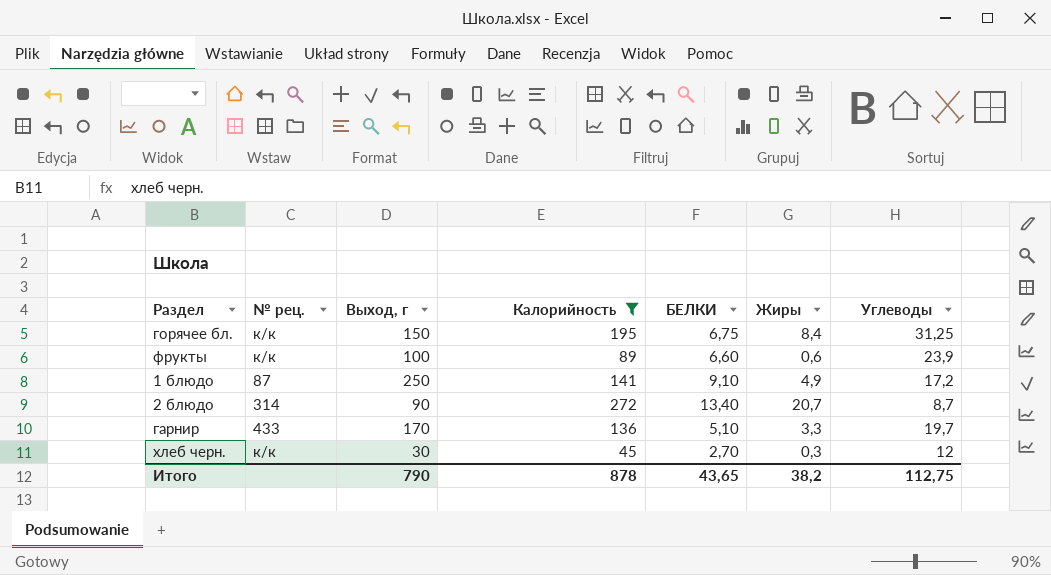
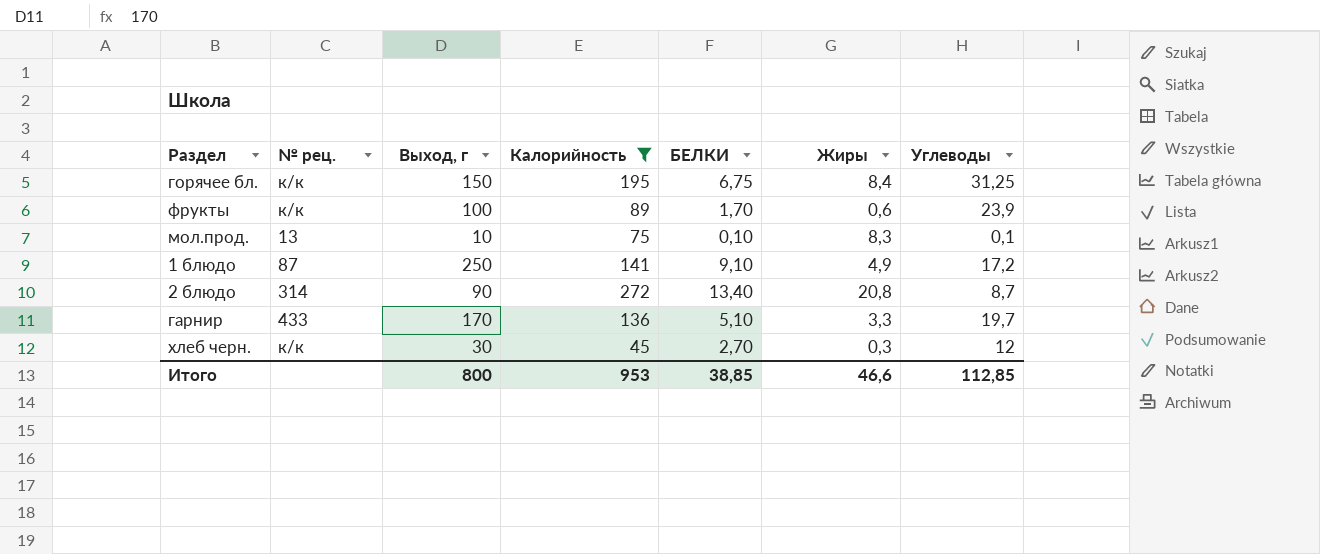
фрукты | БЕЛКИ: 6,60 -> 1,70
row мол.прод.: none -> 13 | 10 | 75 | 0,10 | 8,3 | 0,1
2 блюдо | Жиры: 20,7 -> 20,8
Итого | Выход, г: 790 -> 800
Итого | Калорийность: 878 -> 953
Итого | БЕЛКИ: 43,65 -> 38,85
Итого | Жиры: 38,2 -> 46,6
Итого | Углеводы: 112,75 -> 112,85

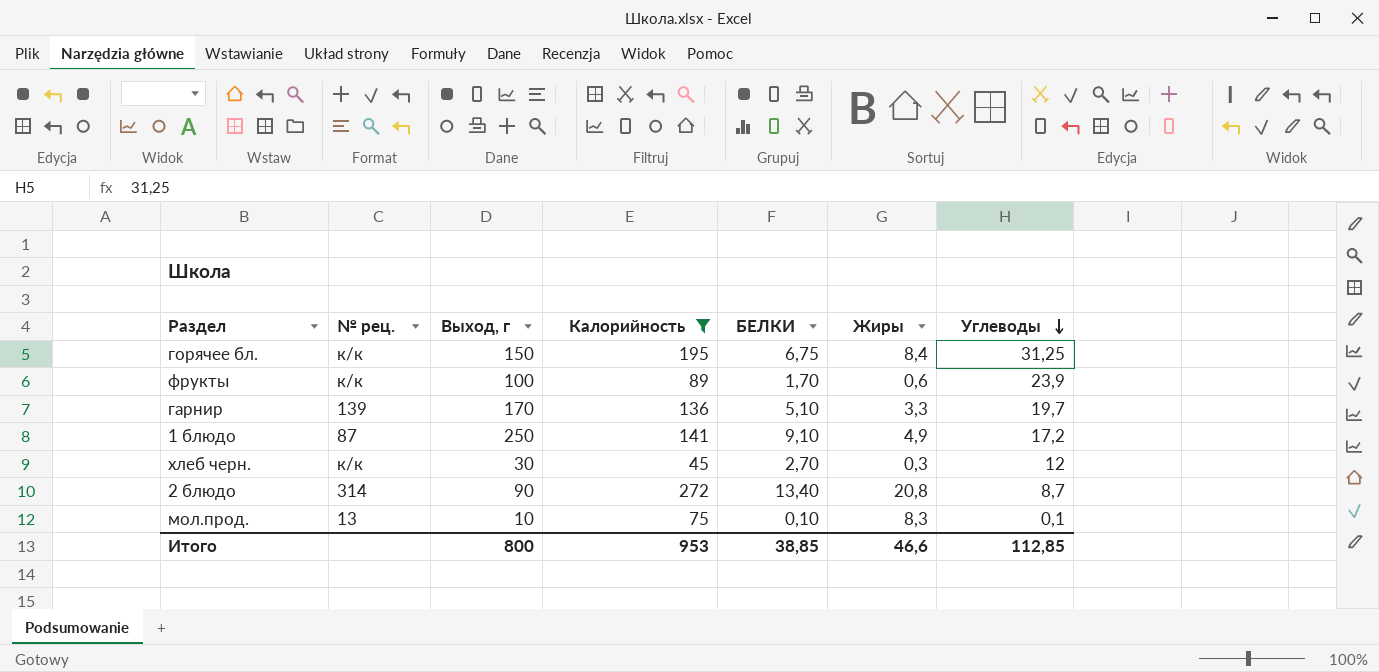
row order: none -> Углеводы descending
гарнир | № рец.: 433 -> 139

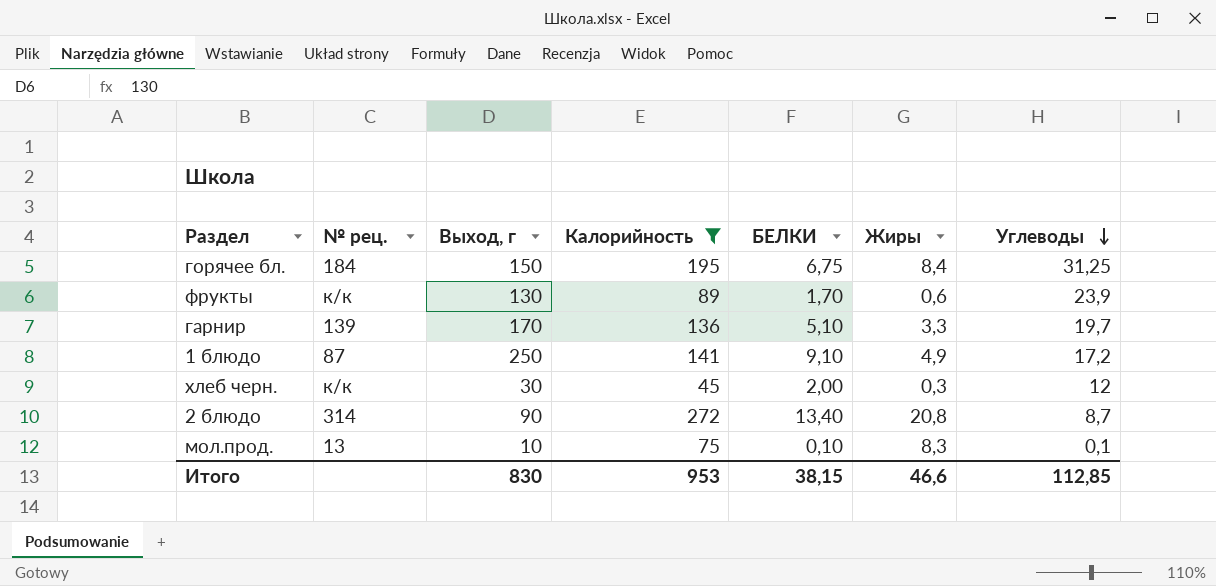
горячее бл. | № рец.: к/к -> 184
фрукты | Выход, г: 100 -> 130
хлеб черн. | БЕЛКИ: 2,70 -> 2,00
Итого | Выход, г: 800 -> 830
Итого | БЕЛКИ: 38,85 -> 38,15

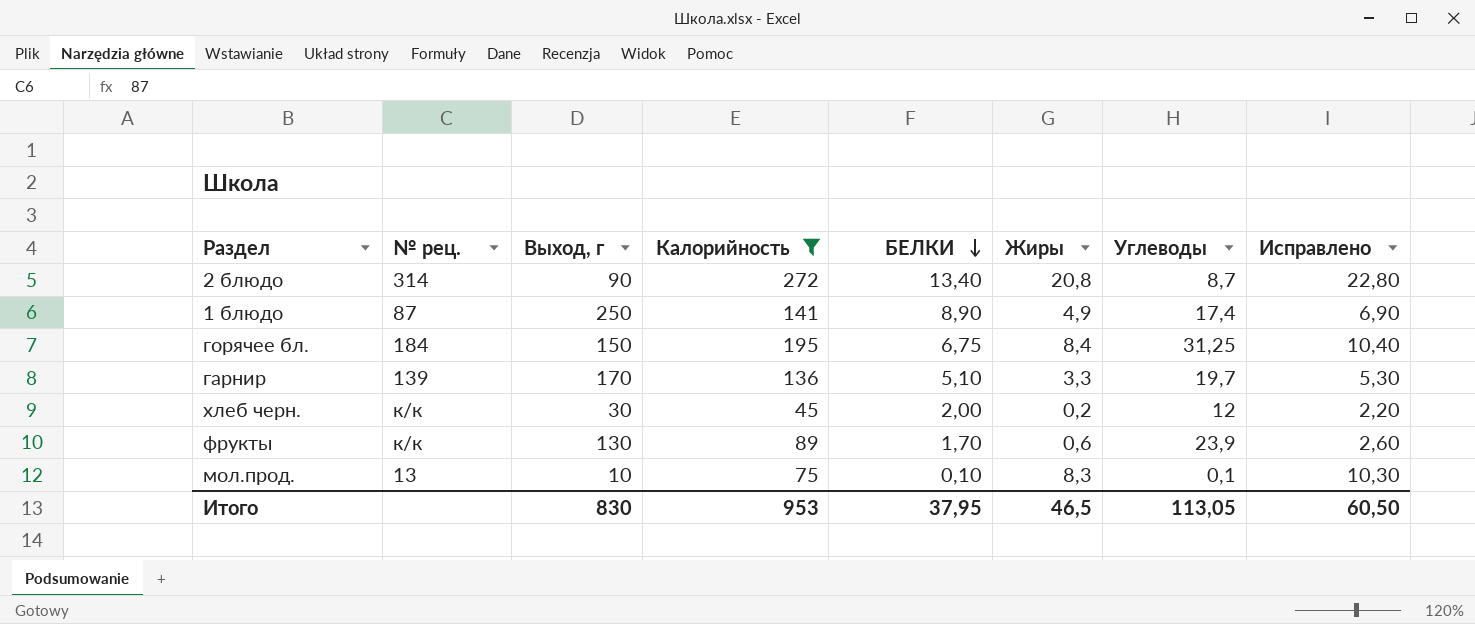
row order: Углеводы descending -> БЕЛКИ descending
column Исправлено | formula: none -> [Жиры] + 2
1 блюдо | БЕЛКИ: 9,10 -> 8,90
1 блюдо | Углеводы: 17,2 -> 17,4
хлеб черн. | Жиры: 0,3 -> 0,2
Итого | БЕЛКИ: 38,15 -> 37,95
Итого | Жиры: 46,6 -> 46,5
Итого | Углеводы: 112,85 -> 113,05

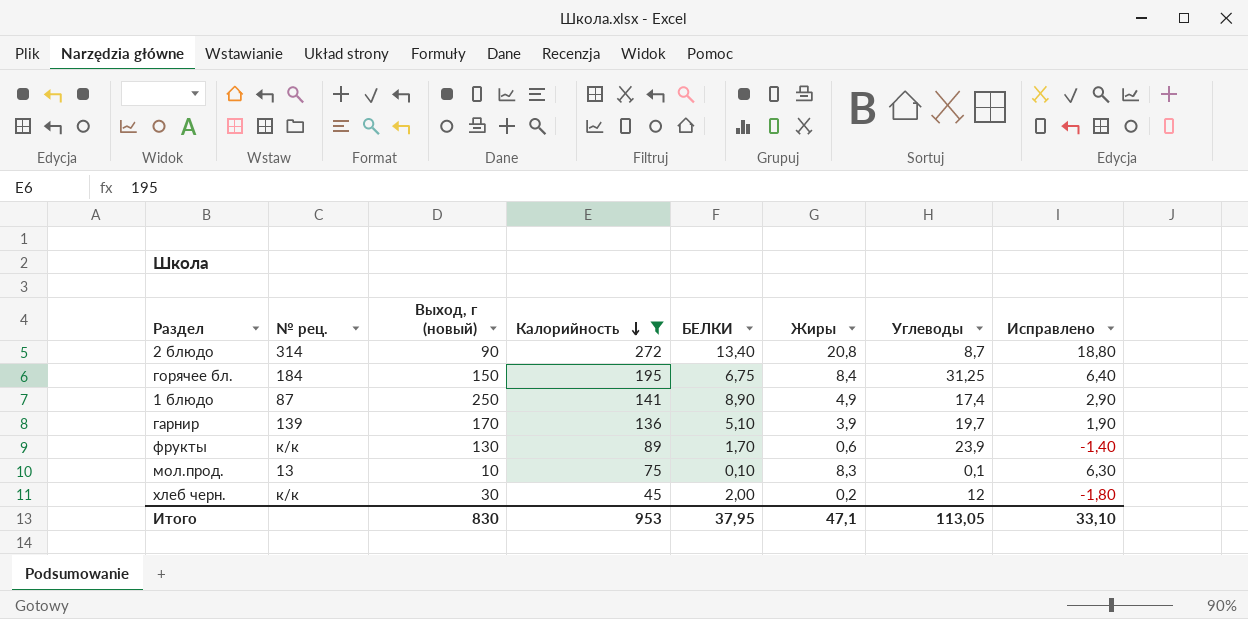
row order: БЕЛКИ descending -> Калорийность descending
column name: Выход, г -> Выход, г (новый)
column Исправлено | formula: [Жиры] + 2 -> [Жиры] - 2
гарнир | Жиры: 3,3 -> 3,9
Итого | Жиры: 46,5 -> 47,1
Итого | Исправлено: 60,50 -> 33,10

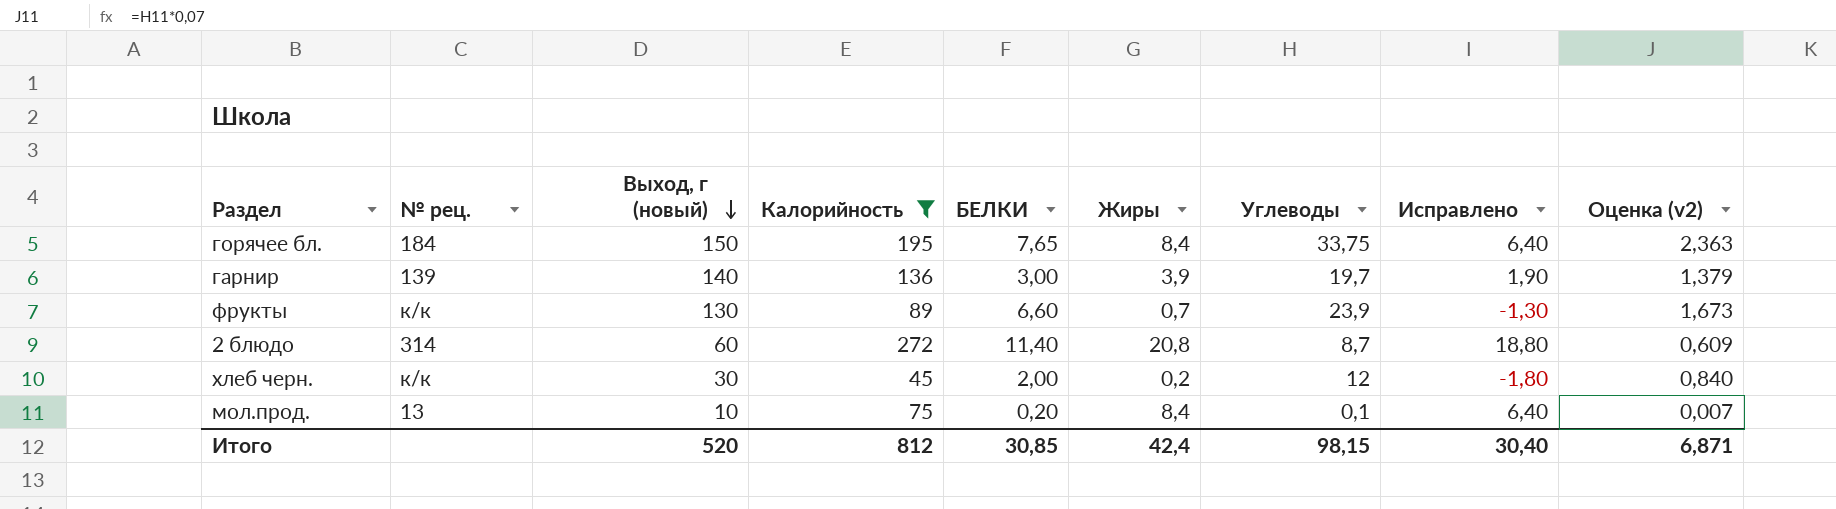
row order: Калорийность descending -> Выход, г (новый) descending
column Оценка (v2) | formula: none -> [Углеводы] * 0,07
row 1 блюдо: 87 | 250 | 141 | 8,90 | 4,9 | 17,4 | 2,90 -> none
горячее бл. | БЕЛКИ: 6,75 -> 7,65
горячее бл. | Углеводы: 31,25 -> 33,75
гарнир | Выход, г (новый): 170 -> 140
гарнир | БЕЛКИ: 5,10 -> 3,00
фрукты | БЕЛКИ: 1,70 -> 6,60
фрукты | Жиры: 0,6 -> 0,7
фрукты | Исправлено: -1,40 -> -1,30
2 блюдо | Выход, г (новый): 90 -> 60
2 блюдо | БЕЛКИ: 13,40 -> 11,40
мол.прод. | БЕЛКИ: 0,10 -> 0,20
мол.прод. | Жиры: 8,3 -> 8,4
мол.прод. | Исправлено: 6,30 -> 6,40
Итого | Выход, г (новый): 830 -> 520
Итого | Калорийность: 953 -> 812
Итого | БЕЛКИ: 37,95 -> 30,85
Итого | Жиры: 47,1 -> 42,4
Итого | Углеводы: 113,05 -> 98,15
Итого | Исправлено: 33,10 -> 30,40

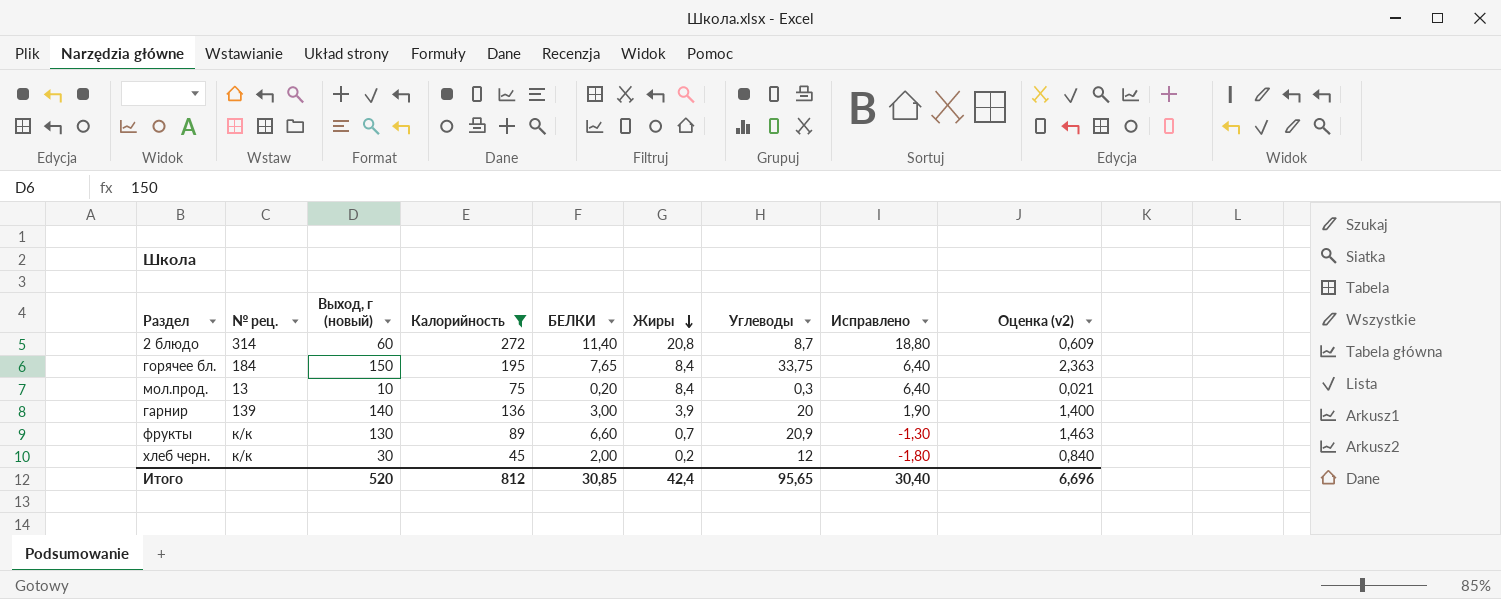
row order: Выход, г (новый) descending -> Жиры descending
мол.прод. | Углеводы: 0,1 -> 0,3
мол.прод. | Оценка (v2): 0,007 -> 0,021
гарнир | Углеводы: 19,7 -> 20
гарнир | Оценка (v2): 1,379 -> 1,400
фрукты | Углеводы: 23,9 -> 20,9
фрукты | Оценка (v2): 1,673 -> 1,463
Итого | Углеводы: 98,15 -> 95,65
Итого | Оценка (v2): 6,871 -> 6,696

